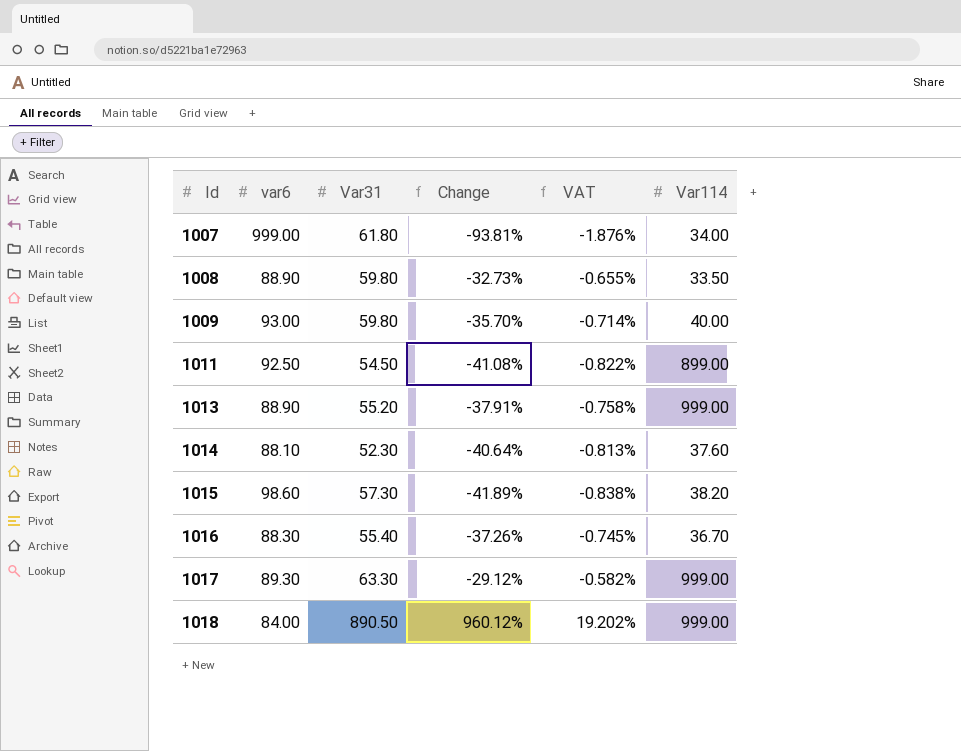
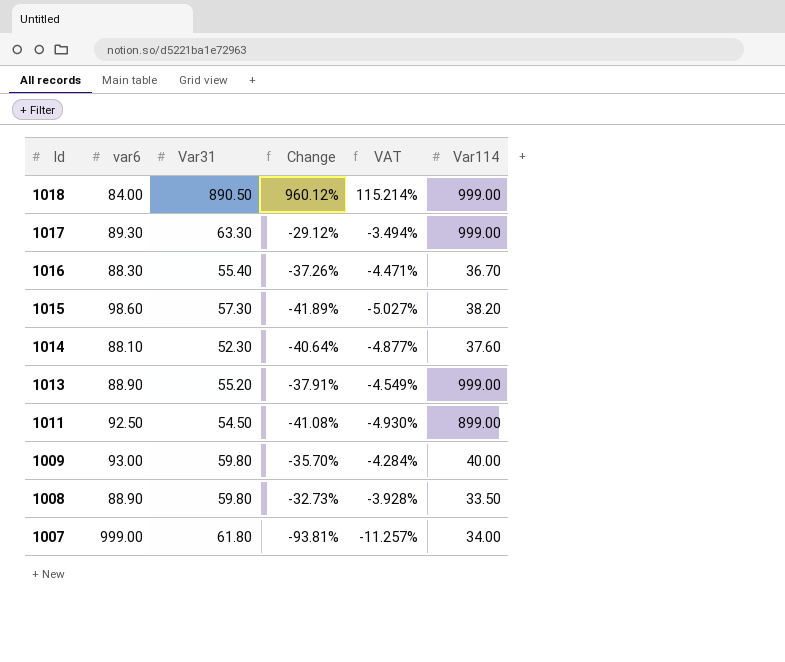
row order: Id ascending -> Id descending
column VAT | formula: [Change] * 0.02 -> [Change] * 0.12

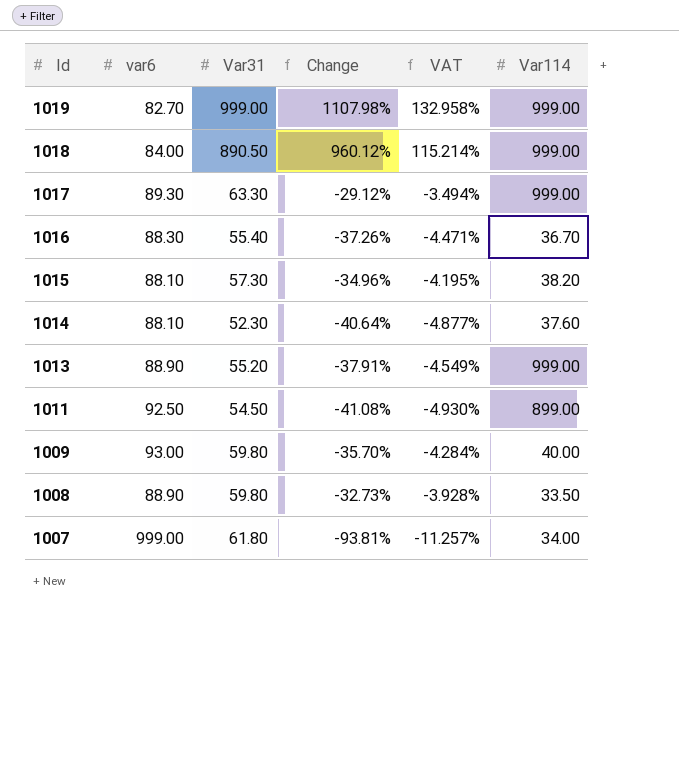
row 1019: none -> 82.70 | 999.00 | 1107.98% | 132.958% | 999.00
1015 | var6: 98.60 -> 88.10
1015 | Change: -41.89% -> -34.96%
1015 | VAT: -5.027% -> -4.195%

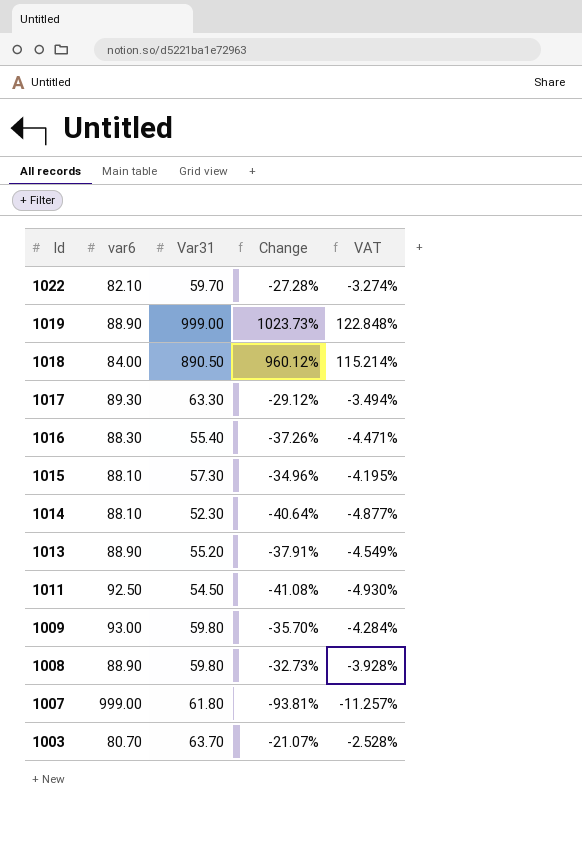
column Var114 | position: 6 -> none
row 1022: none -> 82.10 | 59.70 | -27.28% | -3.274%
1019 | var6: 82.70 -> 88.90
1019 | Change: 1107.98% -> 1023.73%
1019 | VAT: 132.958% -> 122.848%
row 1003: none -> 80.70 | 63.70 | -21.07% | -2.528%

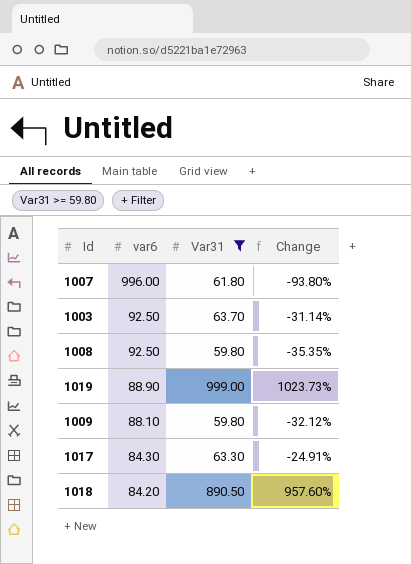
filter: none -> Var31 >= 59.80
row order: Id descending -> var6 descending
column VAT | formula: [Change] * 0.12 -> none
1007 | var6: 999.00 -> 996.00
1007 | Change: -93.81% -> -93.80%
1003 | var6: 80.70 -> 92.50
1003 | Change: -21.07% -> -31.14%
1008 | var6: 88.90 -> 92.50
1008 | Change: -32.73% -> -35.35%
1009 | var6: 93.00 -> 88.10
1009 | Change: -35.70% -> -32.12%
1017 | var6: 89.30 -> 84.30
1017 | Change: -29.12% -> -24.91%
1018 | var6: 84.00 -> 84.20
1018 | Change: 960.12% -> 957.60%

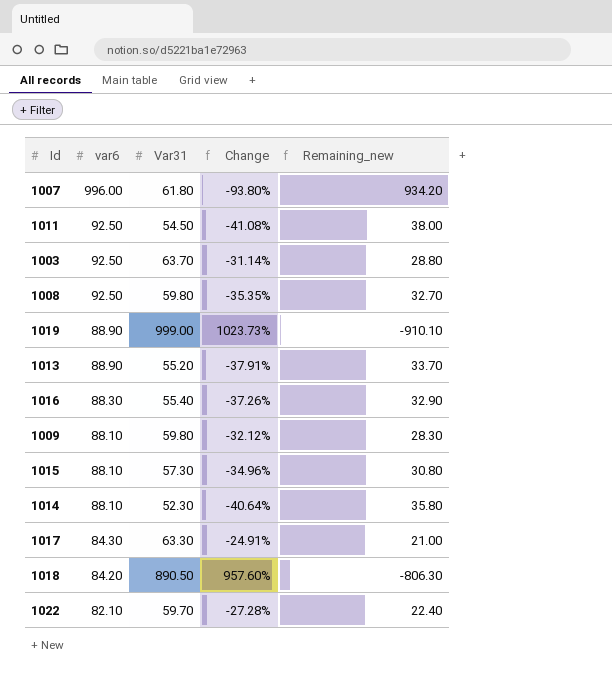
filter: Var31 >= 59.80 -> none
column Remaining_new | formula: none -> [var6] - [Var31]

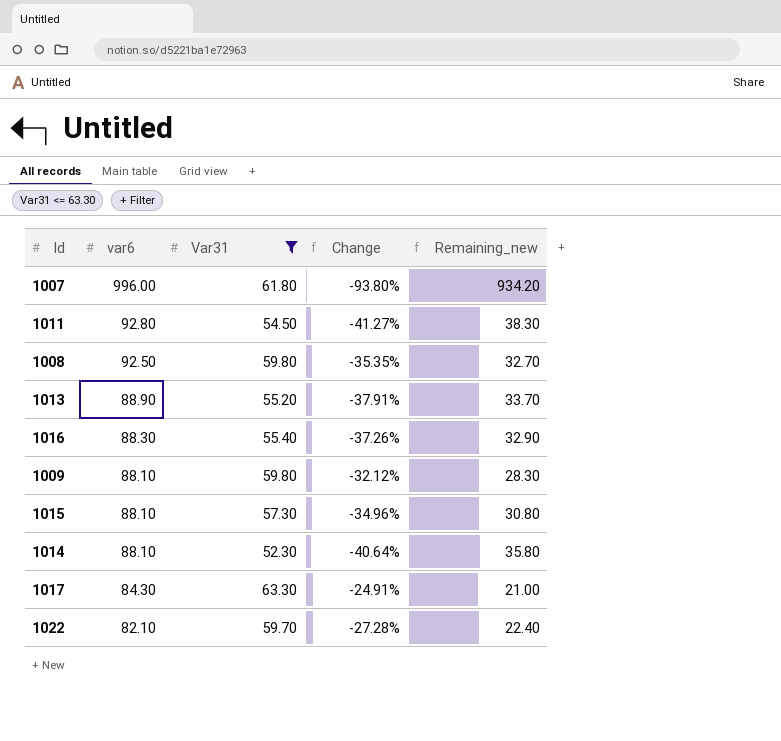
filter: none -> Var31 <= 63.30
1011 | var6: 92.50 -> 92.80
1011 | Change: -41.08% -> -41.27%
1011 | Remaining_new: 38.00 -> 38.30

